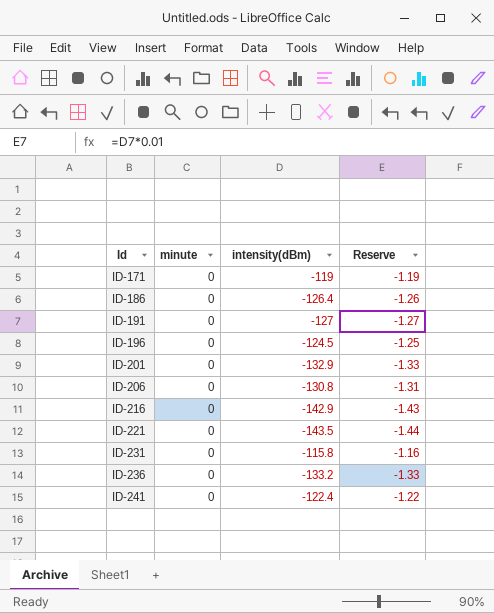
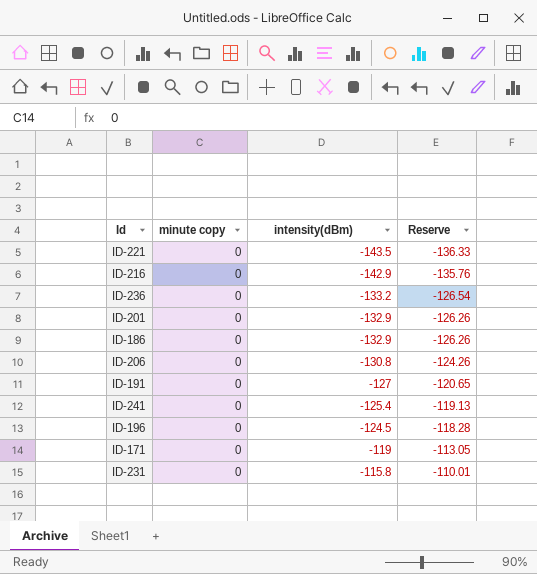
row order: Id ascending -> intensity(dBm) ascending
column name: minute -> minute copy
column Reserve | formula: [intensity(dBm)] * 0.01 -> [intensity(dBm)] * 0.95
ID-186 | intensity(dBm): -126.4 -> -132.9
ID-241 | intensity(dBm): -122.4 -> -125.4

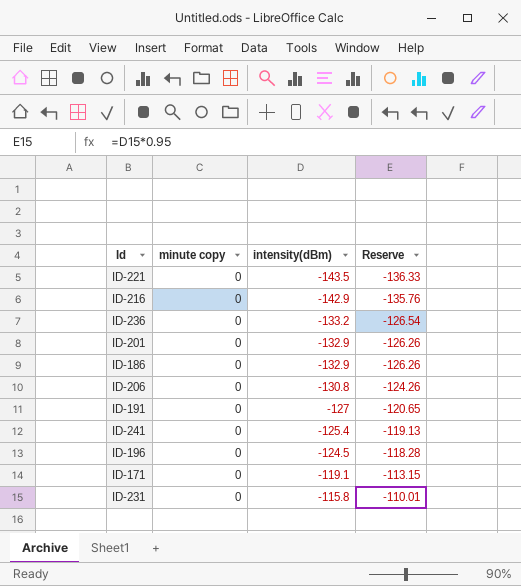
ID-171 | intensity(dBm): -119 -> -119.1
ID-171 | Reserve: -113.05 -> -113.15

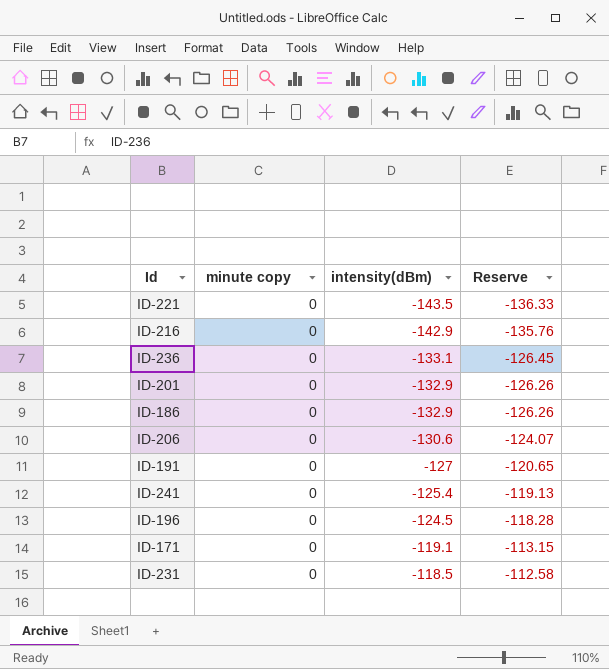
ID-236 | intensity(dBm): -133.2 -> -133.1
ID-236 | Reserve: -126.54 -> -126.45
ID-206 | intensity(dBm): -130.8 -> -130.6
ID-206 | Reserve: -124.26 -> -124.07
ID-231 | intensity(dBm): -115.8 -> -118.5
ID-231 | Reserve: -110.01 -> -112.58

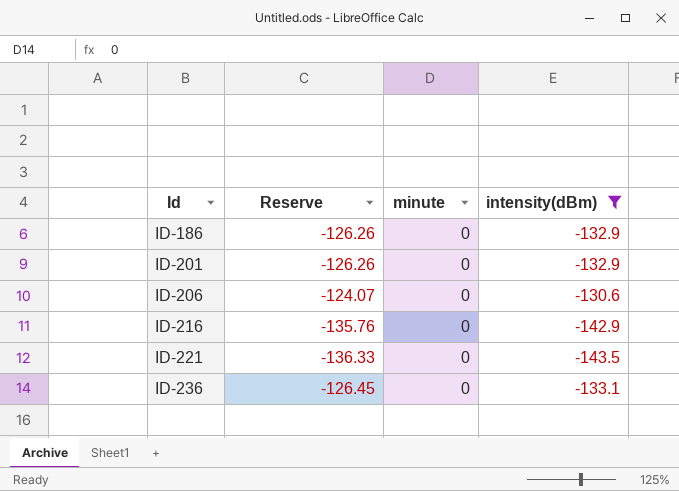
filter: none -> intensity(dBm) <= -130.6
row order: intensity(dBm) ascending -> Id ascending
column Reserve | position: 4 -> 2
column name: minute copy -> minute

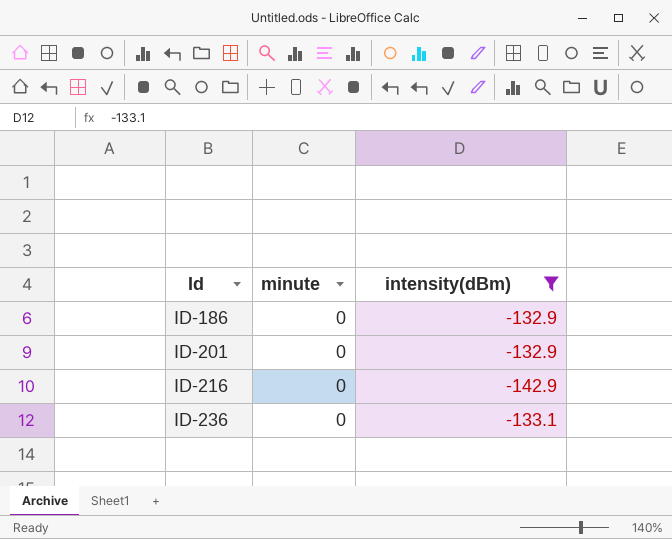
column Reserve | formula: [intensity(dBm)] * 0.95 -> none
row ID-206: -124.07 | 0 | -130.6 -> none
row ID-221: -136.33 | 0 | -143.5 -> none

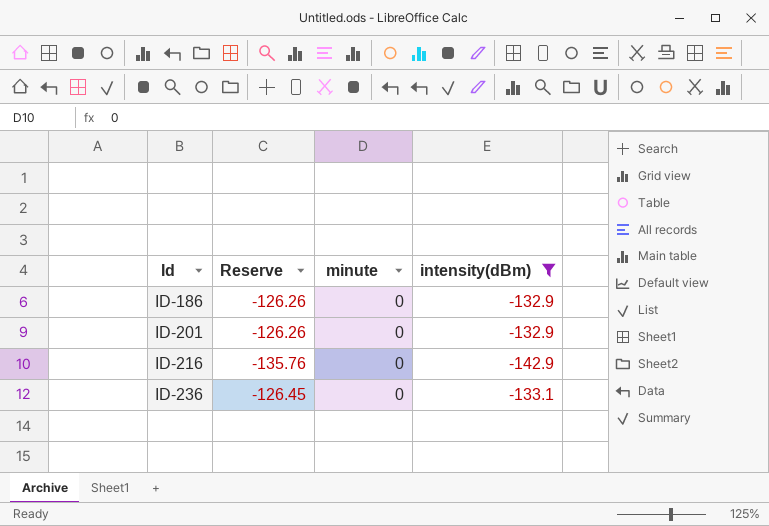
column Reserve | formula: none -> [intensity(dBm)] * 0.95

